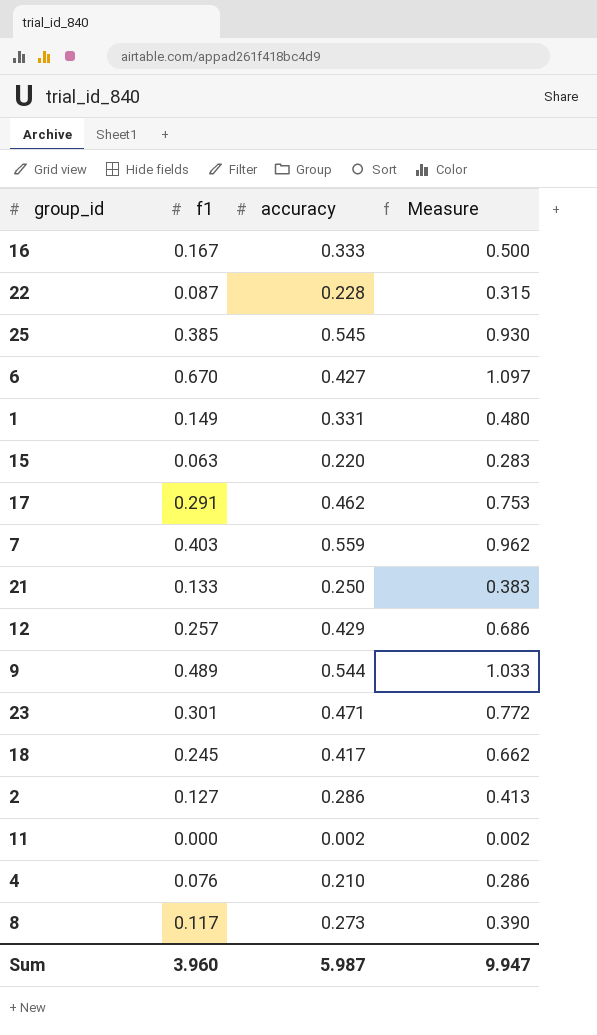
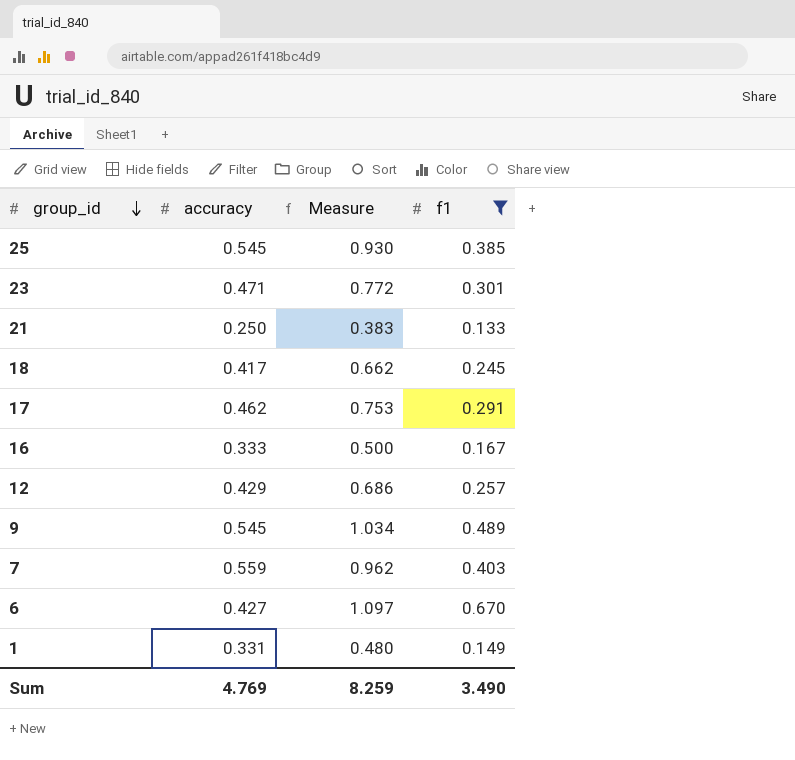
filter: none -> f1 >= 0.133
row order: none -> group_id descending
column f1 | position: 2 -> 4
9 | accuracy: 0.544 -> 0.545
9 | Measure: 1.033 -> 1.034
Sum | accuracy: 5.987 -> 4.769
Sum | Measure: 9.947 -> 8.259
Sum | f1: 3.960 -> 3.490

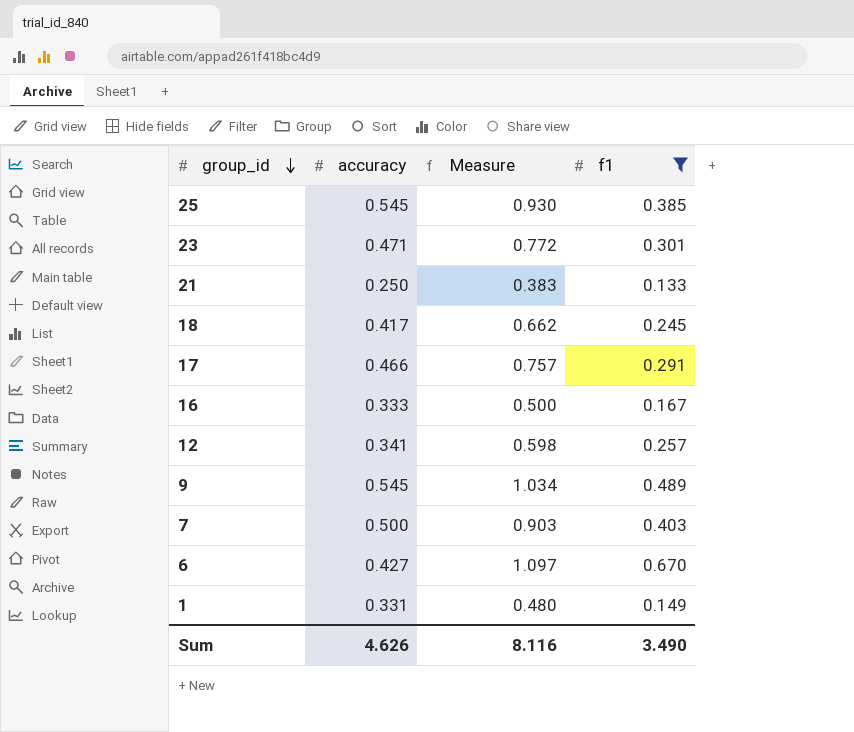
17 | accuracy: 0.462 -> 0.466
17 | Measure: 0.753 -> 0.757
12 | accuracy: 0.429 -> 0.341
12 | Measure: 0.686 -> 0.598
7 | accuracy: 0.559 -> 0.500
7 | Measure: 0.962 -> 0.903
Sum | accuracy: 4.769 -> 4.626
Sum | Measure: 8.259 -> 8.116

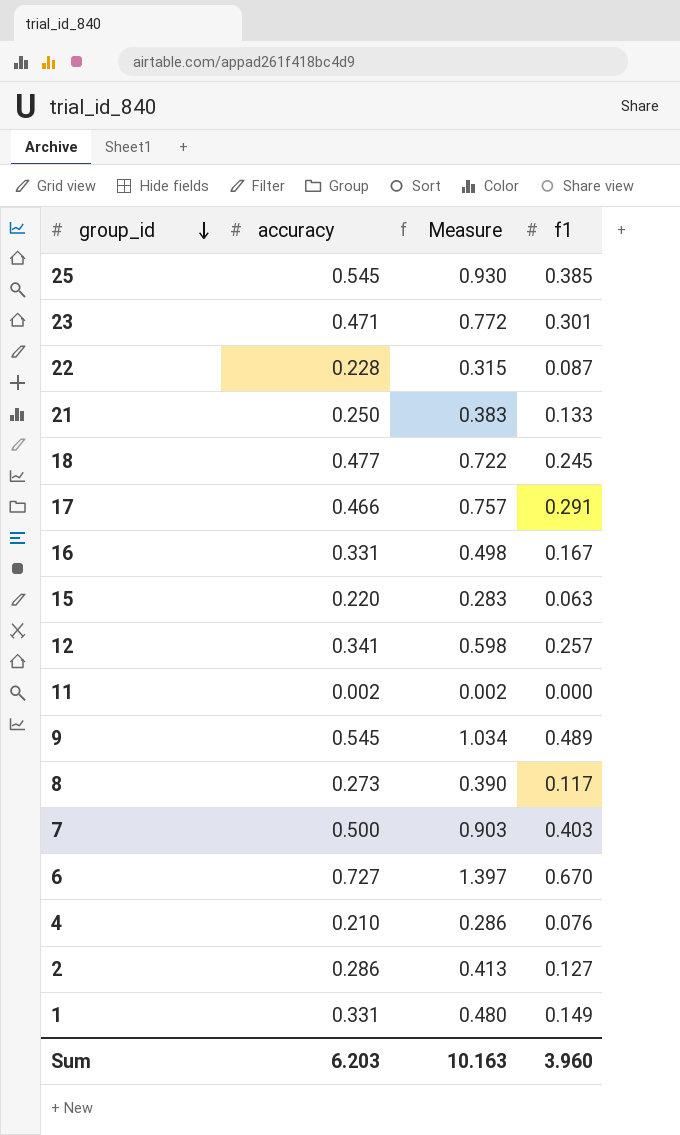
filter: f1 >= 0.133 -> none
18 | accuracy: 0.417 -> 0.477
18 | Measure: 0.662 -> 0.722
16 | accuracy: 0.333 -> 0.331
16 | Measure: 0.500 -> 0.498
6 | accuracy: 0.427 -> 0.727
6 | Measure: 1.097 -> 1.397
Sum | accuracy: 4.626 -> 6.203
Sum | Measure: 8.116 -> 10.163
Sum | f1: 3.490 -> 3.960

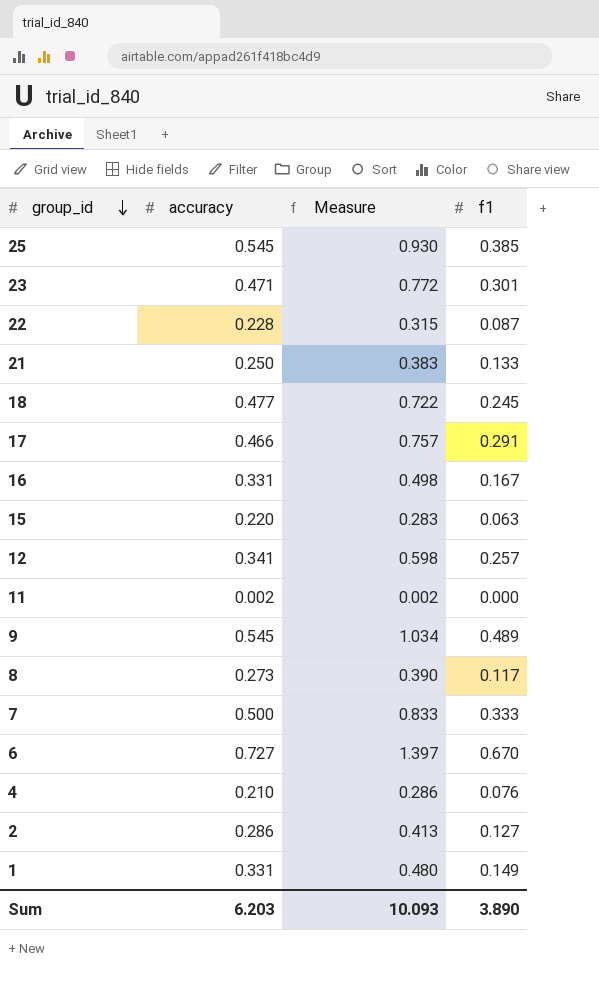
7 | Measure: 0.903 -> 0.833
7 | f1: 0.403 -> 0.333
Sum | Measure: 10.163 -> 10.093
Sum | f1: 3.960 -> 3.890

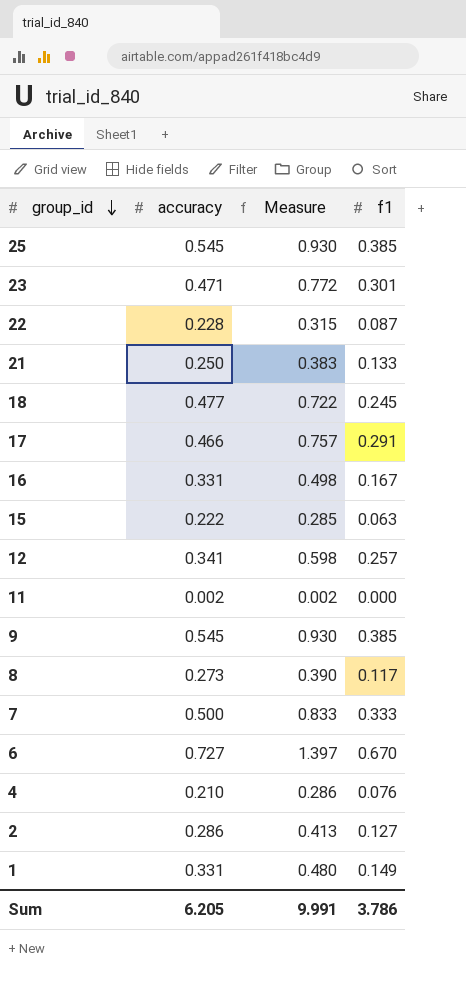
15 | accuracy: 0.220 -> 0.222
15 | Measure: 0.283 -> 0.285
9 | Measure: 1.034 -> 0.930
9 | f1: 0.489 -> 0.385
Sum | accuracy: 6.203 -> 6.205
Sum | Measure: 10.093 -> 9.991
Sum | f1: 3.890 -> 3.786

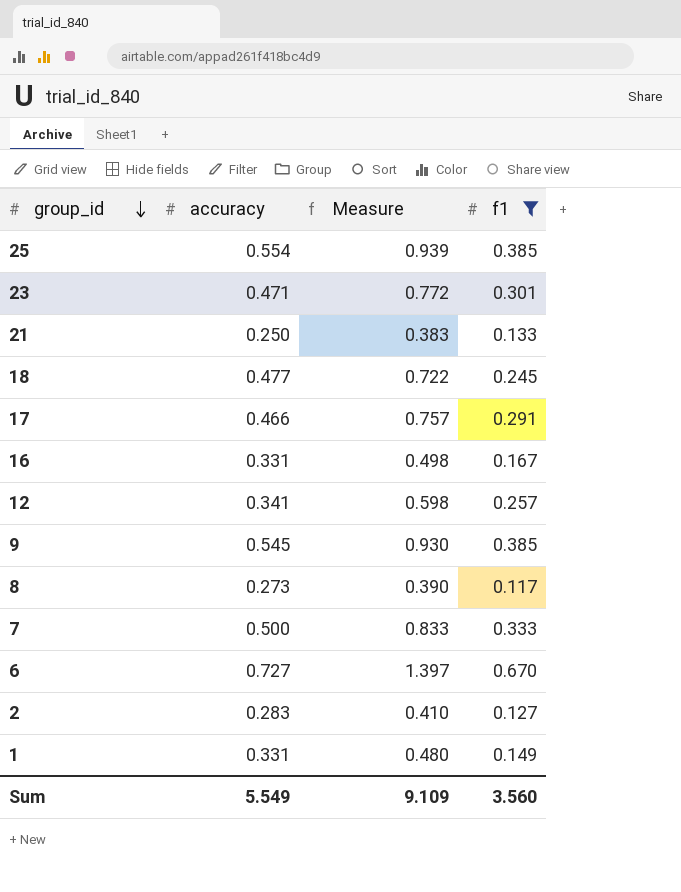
filter: none -> f1 >= 0.117
25 | accuracy: 0.545 -> 0.554
25 | Measure: 0.930 -> 0.939
2 | accuracy: 0.286 -> 0.283
2 | Measure: 0.413 -> 0.410
Sum | accuracy: 6.205 -> 5.549
Sum | Measure: 9.991 -> 9.109
Sum | f1: 3.786 -> 3.560

